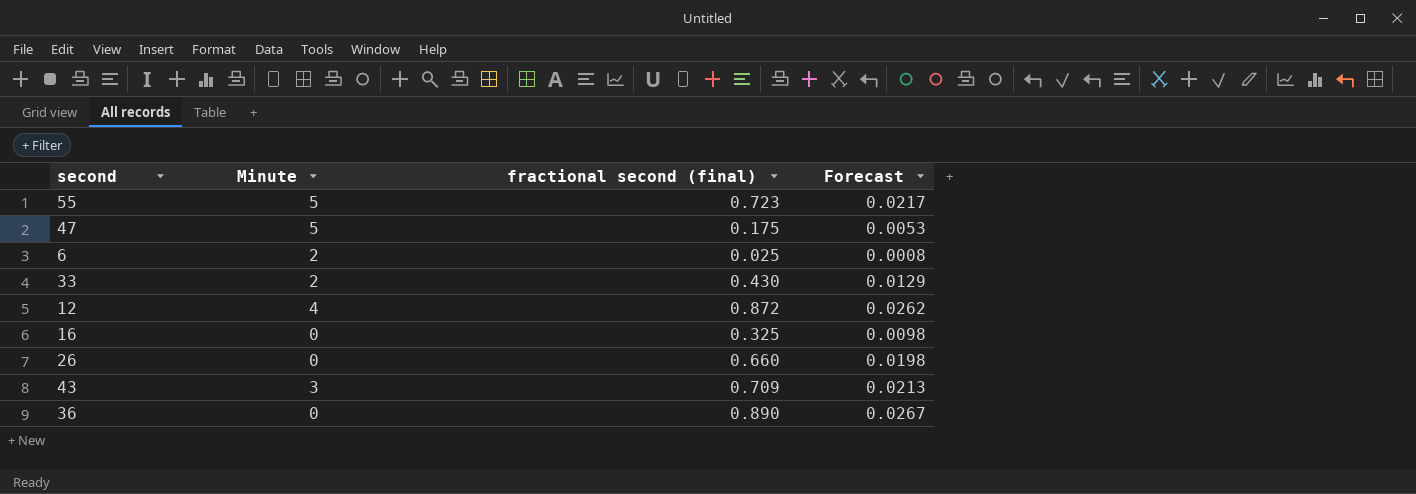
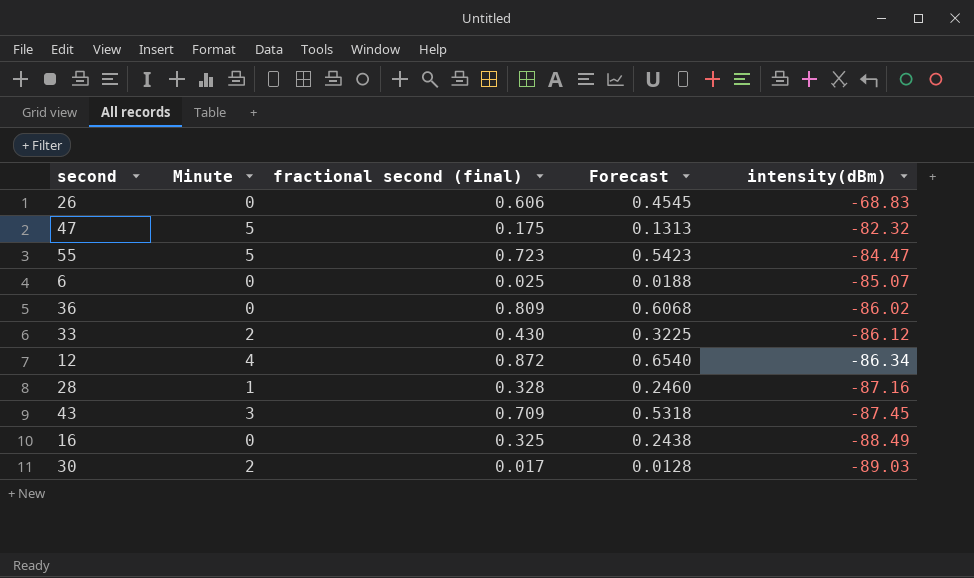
row order: none -> intensity(dBm) descending
column Forecast | formula: [fractional second (final)] * 0.03 -> [fractional second (final)] * 0.75
column intensity(dBm) | position: none -> 5
26 | fractional second (final): 0.660 -> 0.606
6 | Minute: 2 -> 0
36 | fractional second (final): 0.890 -> 0.809
row 28: none -> 1 | 0.328 | 0.2460 | -87.16
row 30: none -> 2 | 0.017 | 0.0128 | -89.03

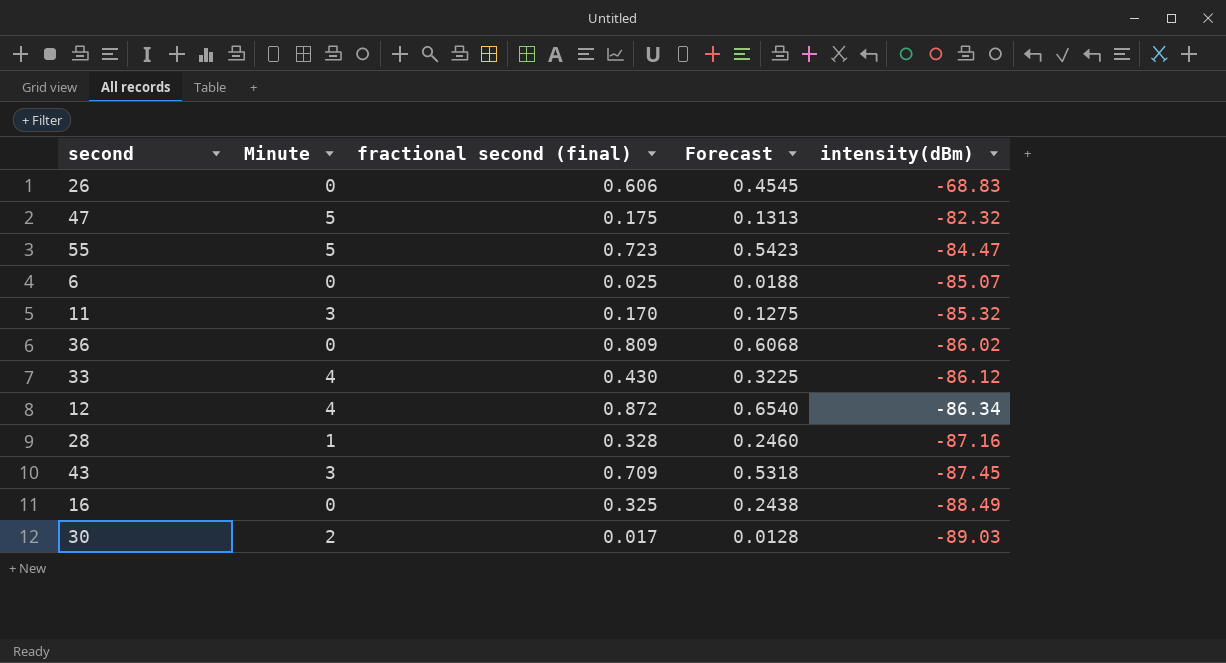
row 11: none -> 3 | 0.170 | 0.1275 | -85.32
33 | Minute: 2 -> 4

